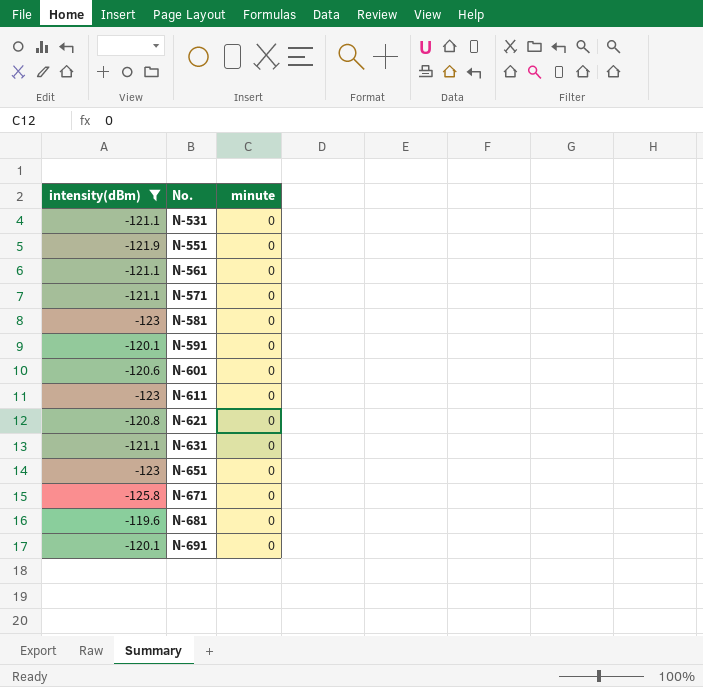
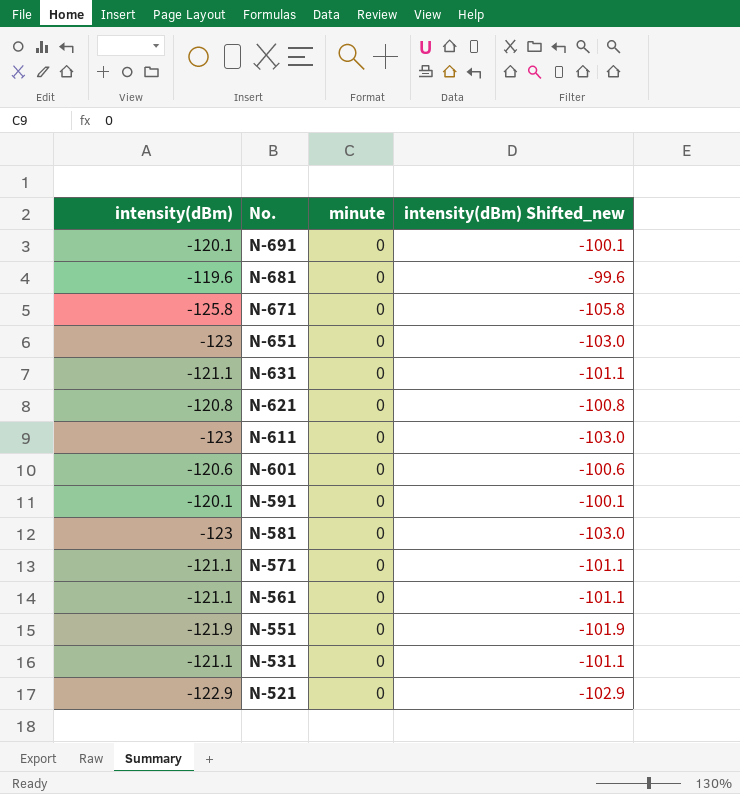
filter: intensity(dBm) != -122.9 -> none
row order: No. ascending -> No. descending
column intensity(dBm) Shifted_new | formula: none -> [intensity(dBm)] + 20

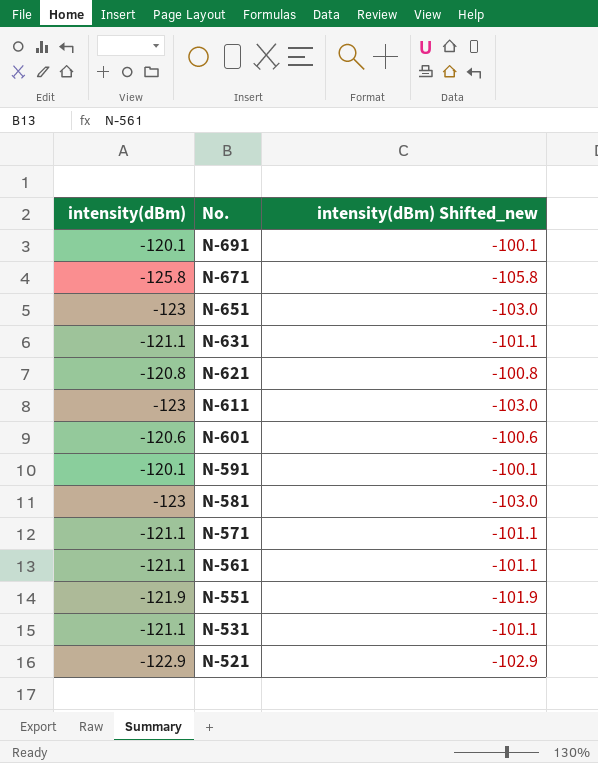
column minute | position: 3 -> none
row N-681: -119.6 | 0 | -99.6 -> none

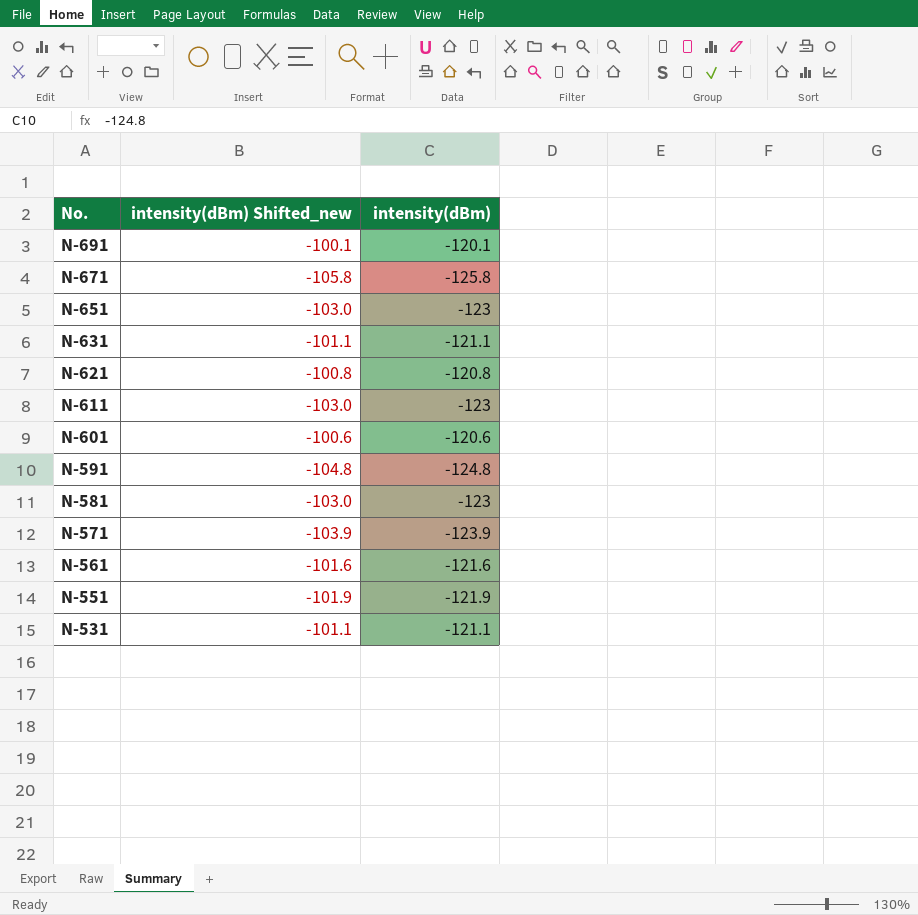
column intensity(dBm) | position: 1 -> 3
row N-521: -122.9 | -102.9 -> none
N-591 | intensity(dBm) Shifted_new: -100.1 -> -104.8
N-591 | intensity(dBm): -120.1 -> -124.8
N-571 | intensity(dBm) Shifted_new: -101.1 -> -103.9
N-571 | intensity(dBm): -121.1 -> -123.9
N-561 | intensity(dBm) Shifted_new: -101.1 -> -101.6
N-561 | intensity(dBm): -121.1 -> -121.6

